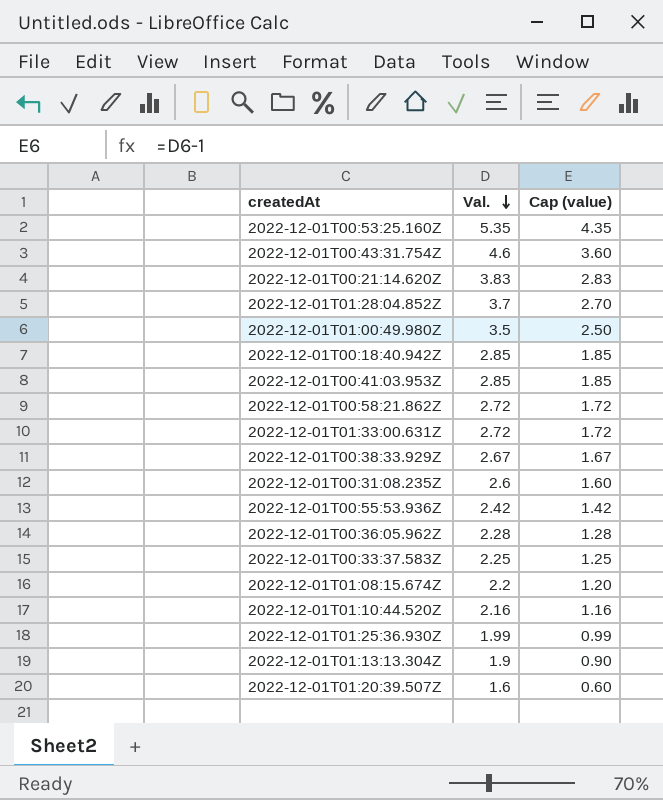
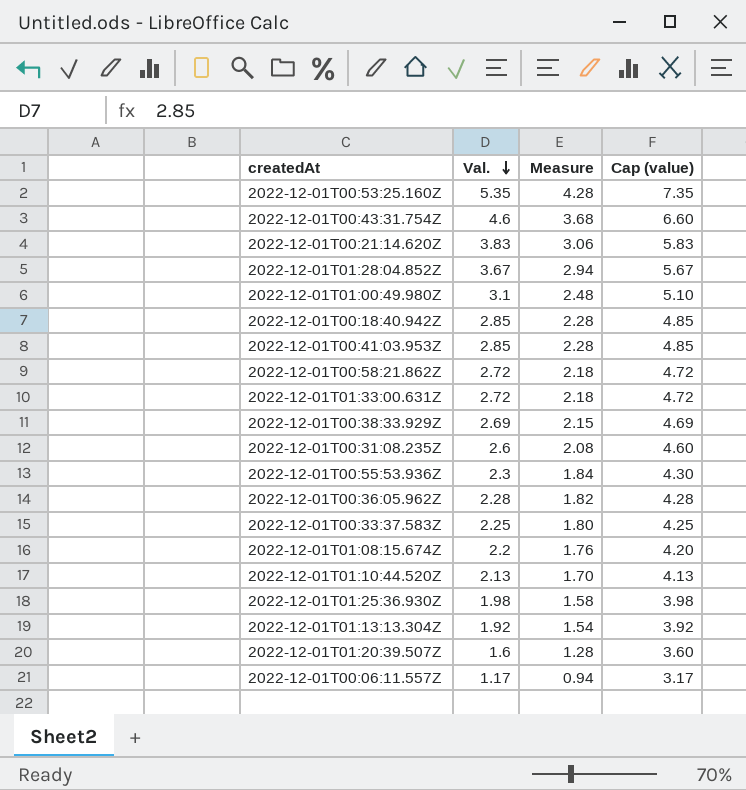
column Measure | formula: none -> [Val.] * 0.8
column Cap (value) | formula: [Val.] - 1 -> [Val.] + 2
2022-12-01T01:28:04.852Z | Val.: 3.7 -> 3.67
2022-12-01T01:00:49.980Z | Val.: 3.5 -> 3.1
2022-12-01T00:38:33.929Z | Val.: 2.67 -> 2.69
2022-12-01T00:55:53.936Z | Val.: 2.42 -> 2.3
2022-12-01T01:10:44.520Z | Val.: 2.16 -> 2.13
2022-12-01T01:25:36.930Z | Val.: 1.99 -> 1.98
2022-12-01T01:13:13.304Z | Val.: 1.9 -> 1.92
row 2022-12-01T00:06:11.557Z: none -> 1.17 | 0.94 | 3.17

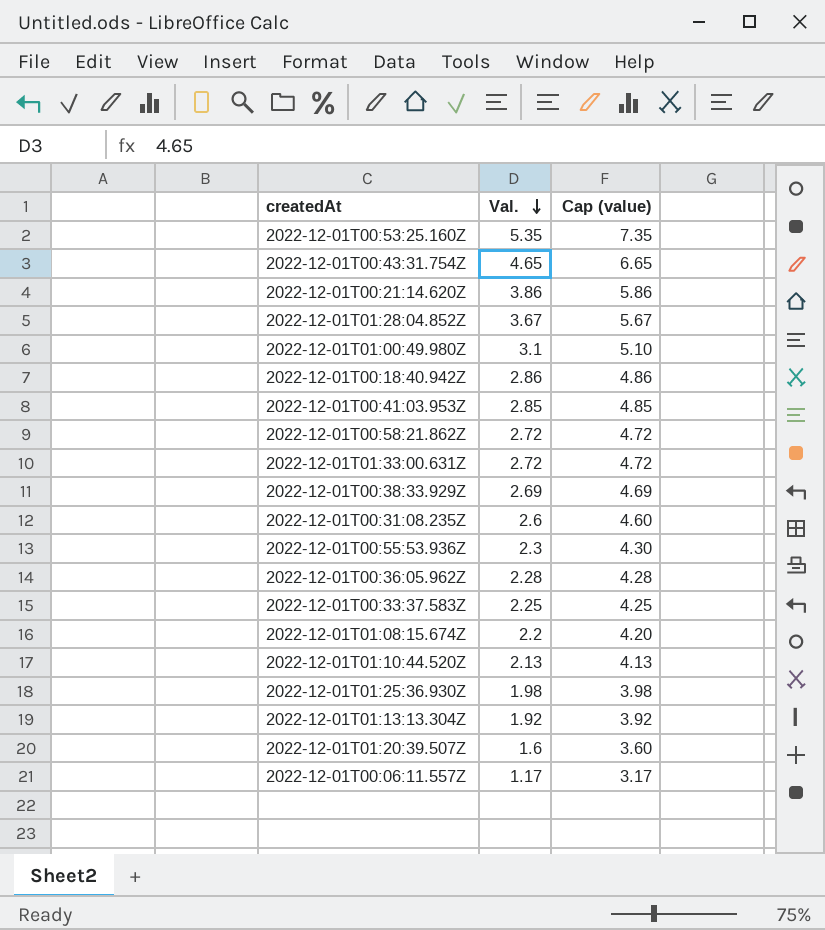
column Measure | formula: [Val.] * 0.8 -> none
2022-12-01T00:43:31.754Z | Val.: 4.6 -> 4.65
2022-12-01T00:43:31.754Z | Cap (value): 6.60 -> 6.65
2022-12-01T00:21:14.620Z | Val.: 3.83 -> 3.86
2022-12-01T00:21:14.620Z | Cap (value): 5.83 -> 5.86
2022-12-01T00:18:40.942Z | Val.: 2.85 -> 2.86
2022-12-01T00:18:40.942Z | Cap (value): 4.85 -> 4.86

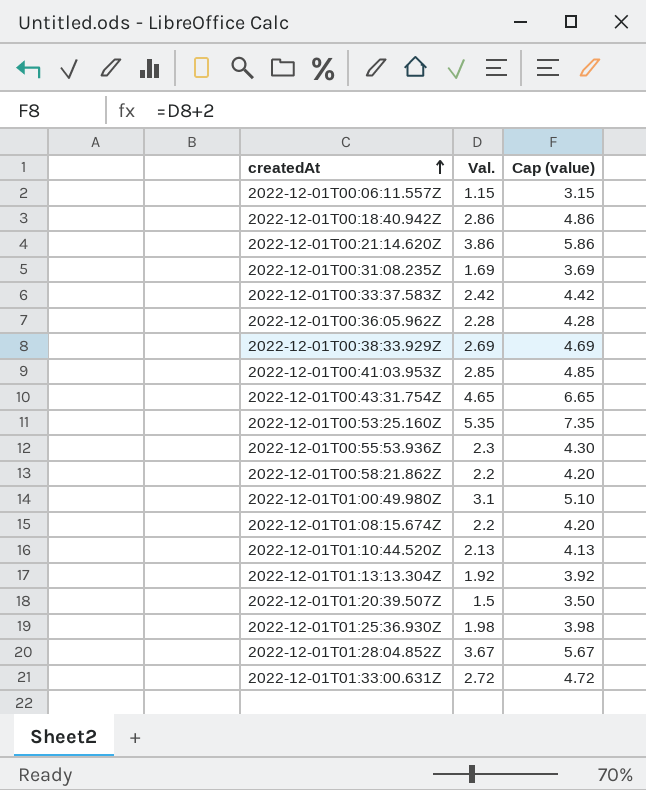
row order: Val. descending -> createdAt ascending
2022-12-01T00:06:11.557Z | Val.: 1.17 -> 1.15
2022-12-01T00:06:11.557Z | Cap (value): 3.17 -> 3.15
2022-12-01T00:31:08.235Z | Val.: 2.6 -> 1.69
2022-12-01T00:31:08.235Z | Cap (value): 4.60 -> 3.69
2022-12-01T00:33:37.583Z | Val.: 2.25 -> 2.42
2022-12-01T00:33:37.583Z | Cap (value): 4.25 -> 4.42
2022-12-01T00:58:21.862Z | Val.: 2.72 -> 2.2
2022-12-01T00:58:21.862Z | Cap (value): 4.72 -> 4.20
2022-12-01T01:20:39.507Z | Val.: 1.6 -> 1.5
2022-12-01T01:20:39.507Z | Cap (value): 3.60 -> 3.50

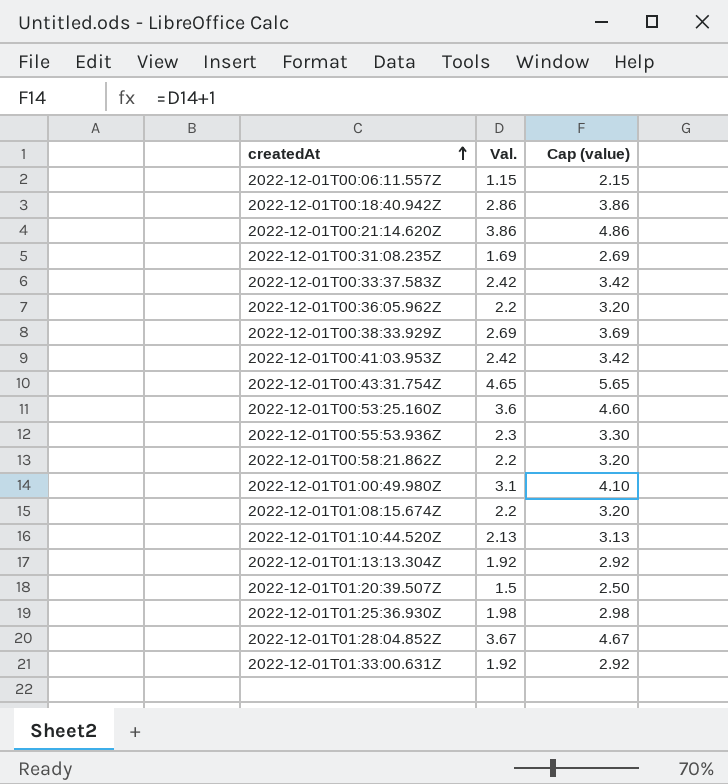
column Cap (value) | formula: [Val.] + 2 -> [Val.] + 1
2022-12-01T00:36:05.962Z | Val.: 2.28 -> 2.2
2022-12-01T00:41:03.953Z | Val.: 2.85 -> 2.42
2022-12-01T00:53:25.160Z | Val.: 5.35 -> 3.6
2022-12-01T01:33:00.631Z | Val.: 2.72 -> 1.92

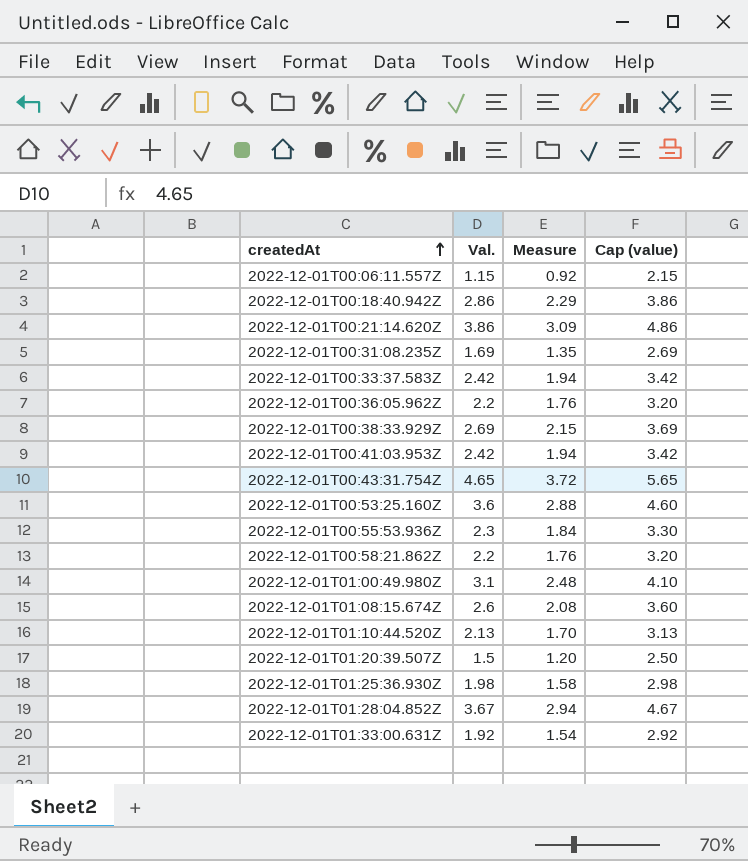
column Measure | formula: none -> [Val.] * 0.8
row 2022-12-01T01:13:13.304Z: 1.92 | 2.92 -> none
2022-12-01T01:08:15.674Z | Val.: 2.2 -> 2.6
2022-12-01T01:08:15.674Z | Cap (value): 3.20 -> 3.60

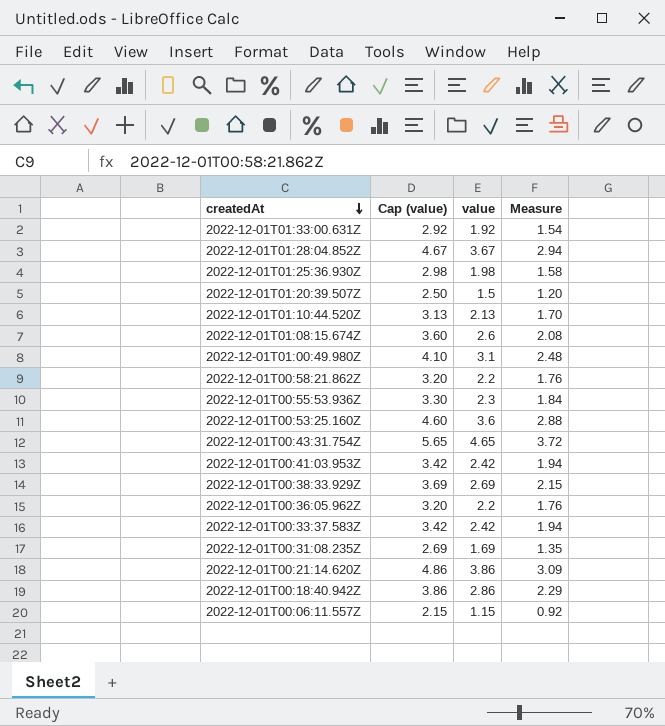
row order: createdAt ascending -> createdAt descending
column Cap (value) | position: 4 -> 2
column name: Val. -> value

